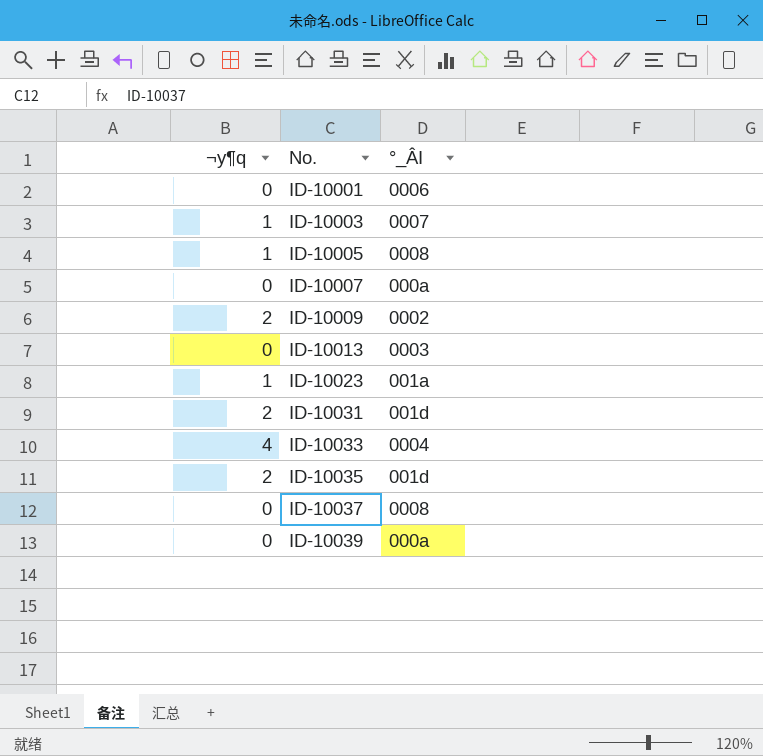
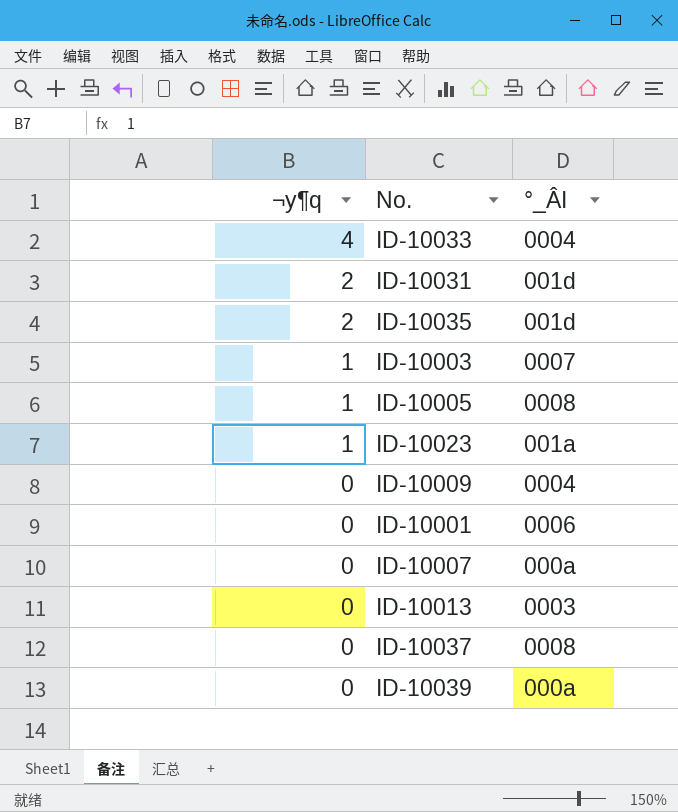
row order: No. ascending -> ¬y¶q descending
ID-10009 | ¬y¶q: 2 -> 0
ID-10009 | °_ÂI: 0002 -> 0004

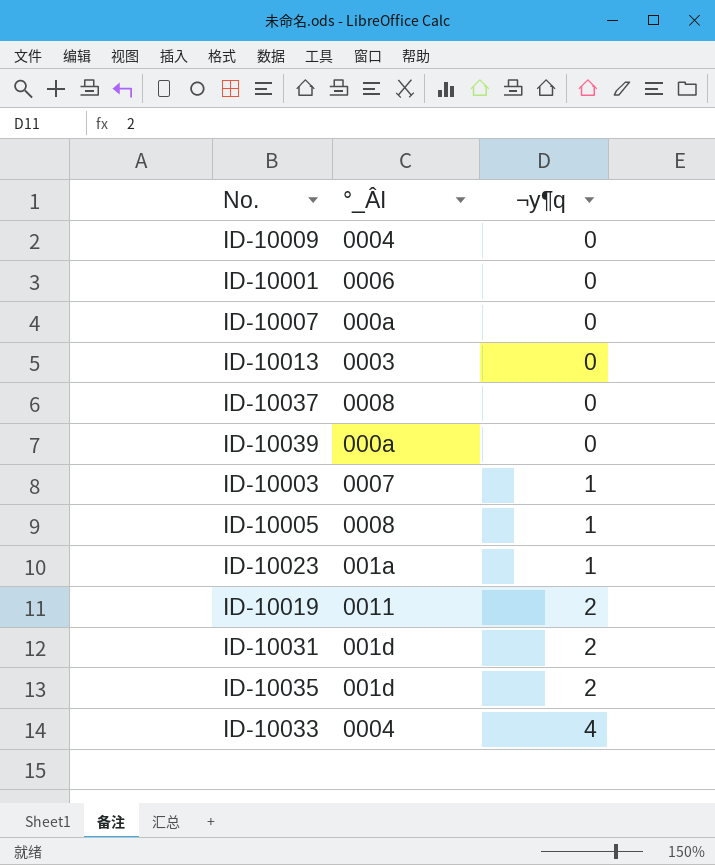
row order: ¬y¶q descending -> ¬y¶q ascending
column ¬y¶q | position: 1 -> 3
row ID-10019: none -> 0011 | 2

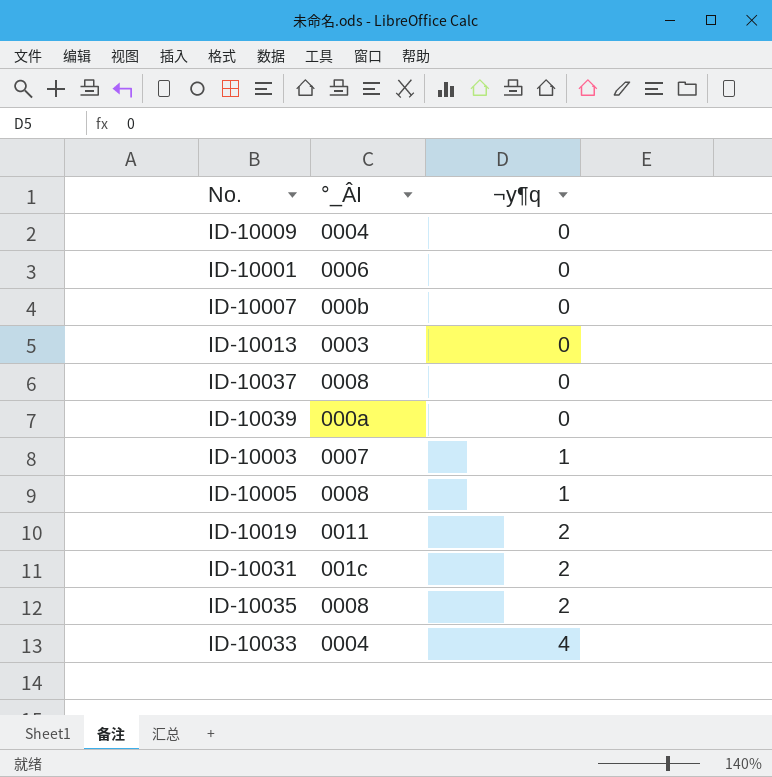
row ID-10023: 001a | 1 -> none
ID-10007 | °_ÂI: 000a -> 000b
ID-10031 | °_ÂI: 001d -> 001c
ID-10035 | °_ÂI: 001d -> 0008

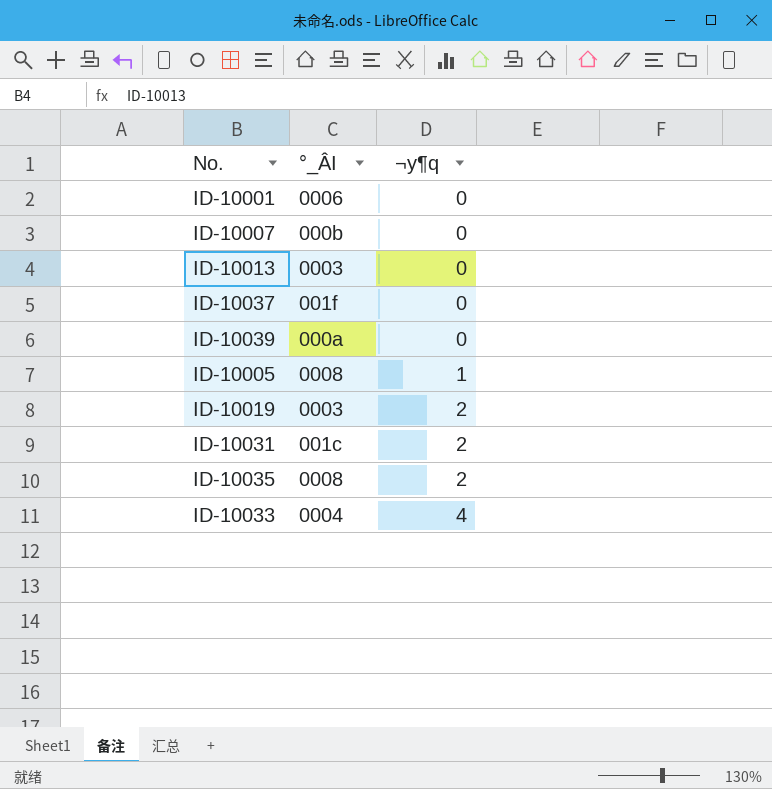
row ID-10009: 0004 | 0 -> none
row ID-10003: 0007 | 1 -> none
ID-10037 | °_ÂI: 0008 -> 001f
ID-10019 | °_ÂI: 0011 -> 0003

